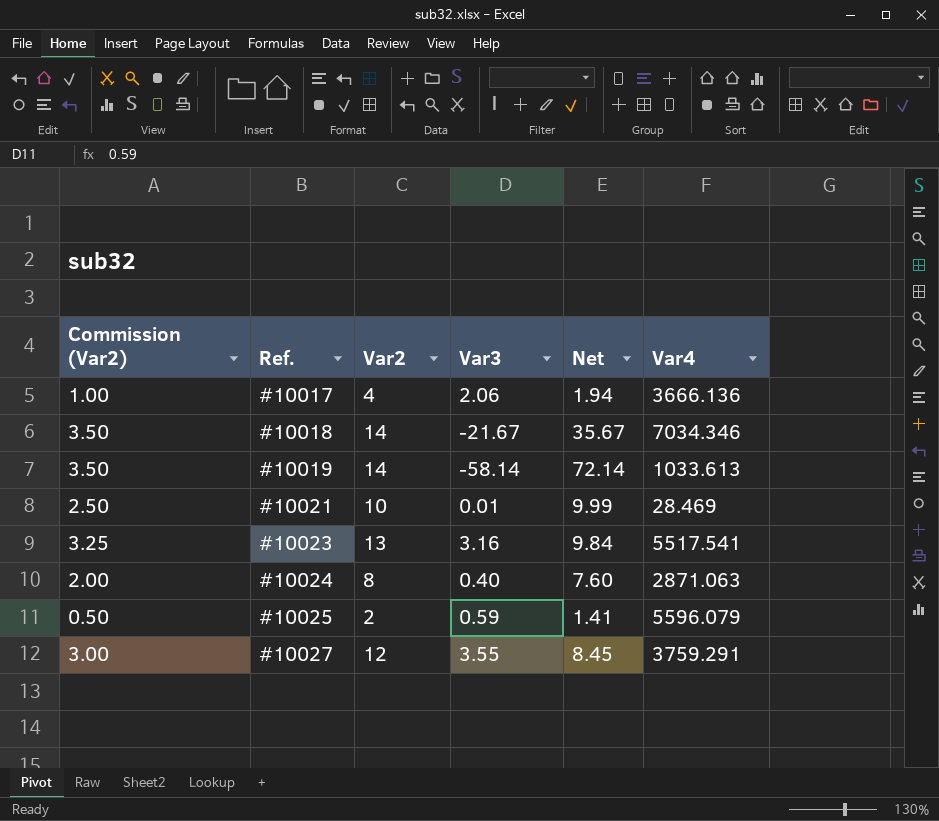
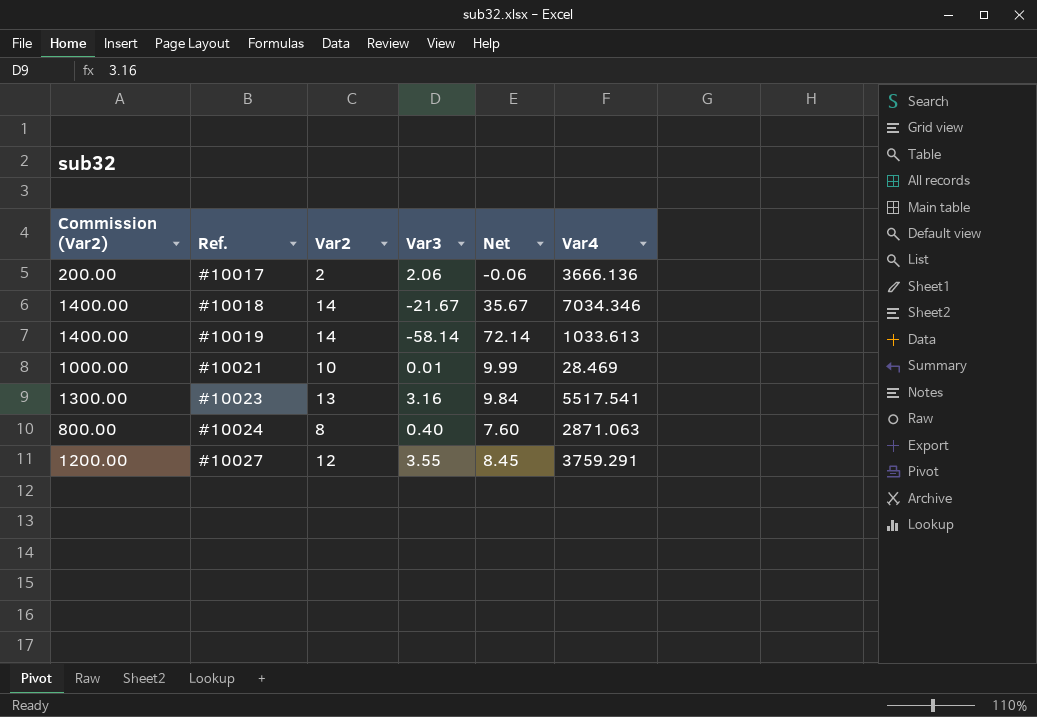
column Commission (Var2) | formula: [Var2] * 0.25 -> [Var2] * 100
row #10025: 0.50 | 2 | 0.59 | 1.41 | 5596.079 -> none
#10017 | Var2: 4 -> 2
#10017 | Net: 1.94 -> -0.06

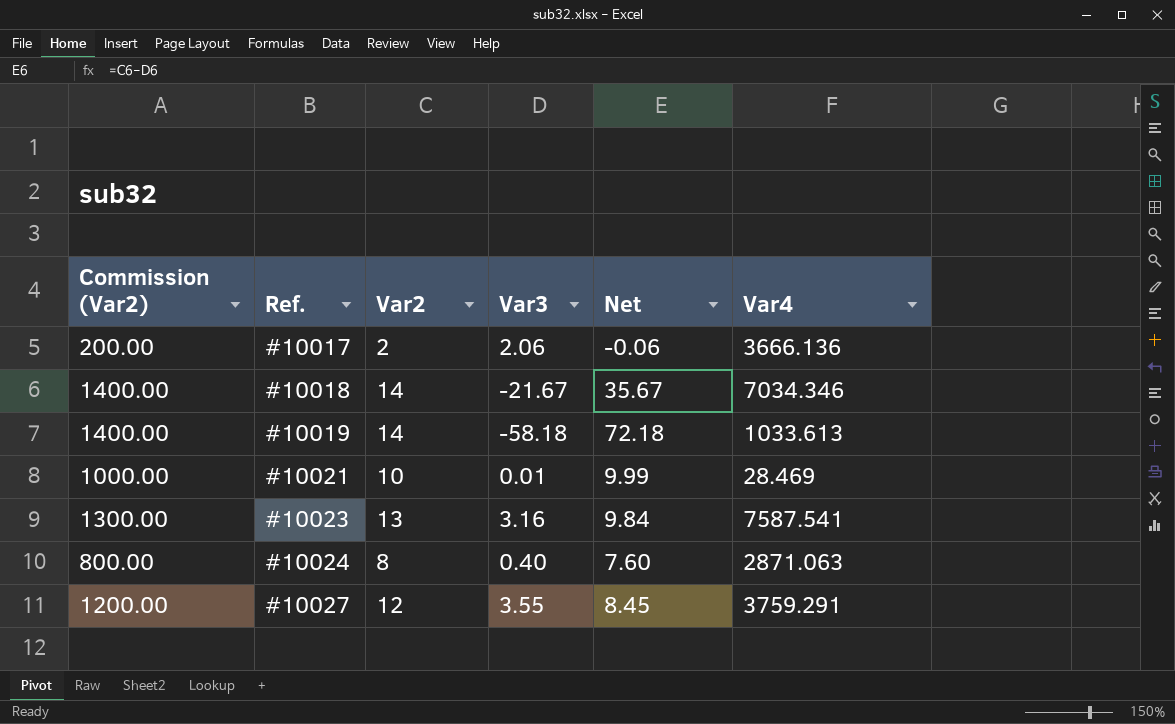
#10019 | Var3: -58.14 -> -58.18
#10019 | Net: 72.14 -> 72.18
#10023 | Var4: 5517.541 -> 7587.541

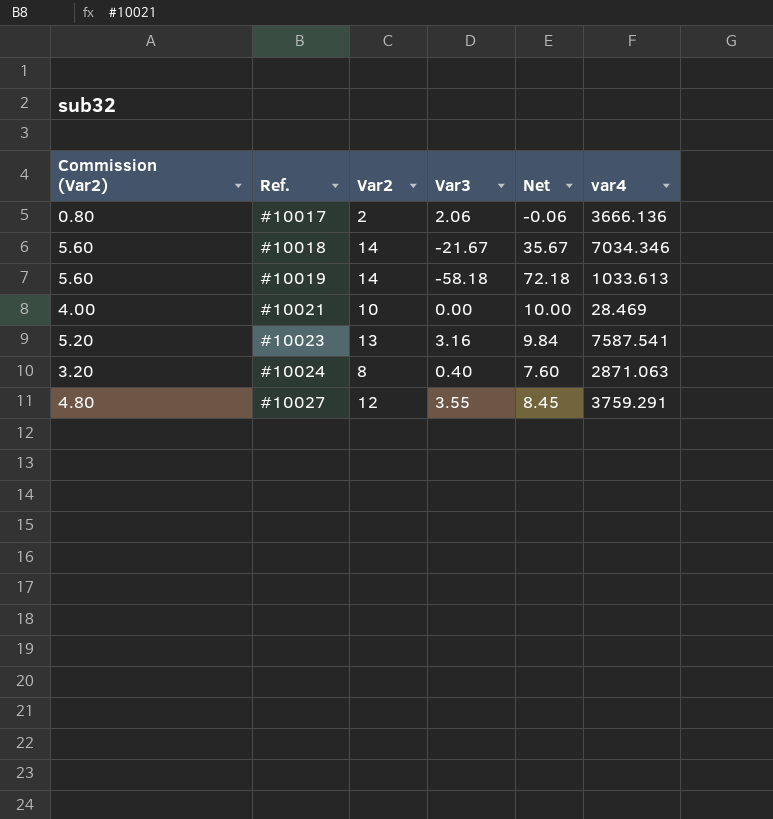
column Commission (Var2) | formula: [Var2] * 100 -> [Var2] * 0.4
column name: Var4 -> var4
#10021 | Var3: 0.01 -> 0.00
#10021 | Net: 9.99 -> 10.00

